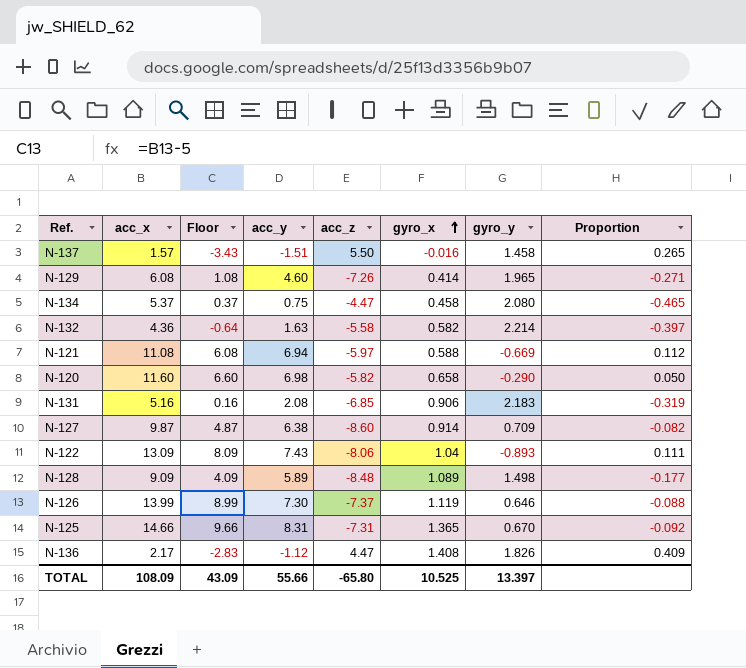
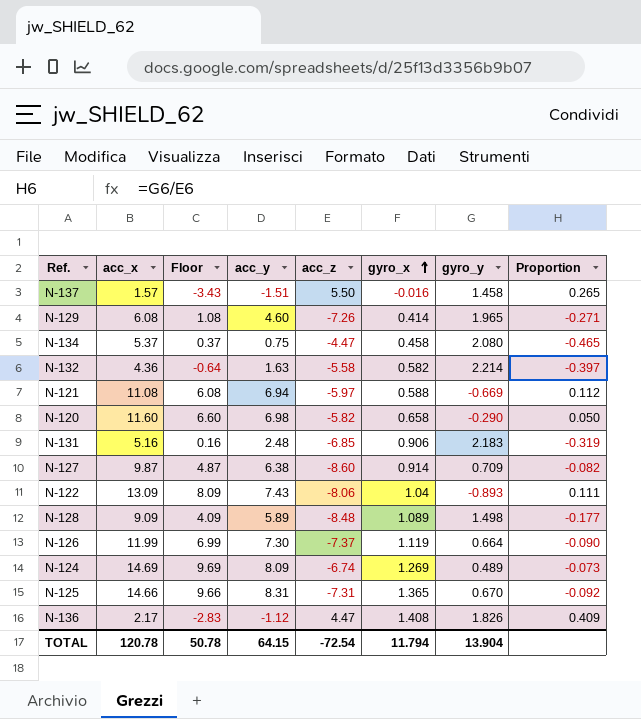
N-131 | acc_y: 2.08 -> 2.48
N-126 | acc_x: 13.99 -> 11.99
N-126 | Floor: 8.99 -> 6.99
N-126 | gyro_y: 0.646 -> 0.664
N-126 | Proportion: -0.088 -> -0.090
row N-124: none -> 14.69 | 9.69 | 8.09 | -6.74 | 1.269 | 0.489 | -0.073
TOTAL | acc_x: 108.09 -> 120.78
TOTAL | Floor: 43.09 -> 50.78
TOTAL | acc_y: 55.66 -> 64.15
TOTAL | acc_z: -65.80 -> -72.54
TOTAL | gyro_x: 10.525 -> 11.794
TOTAL | gyro_y: 13.397 -> 13.904

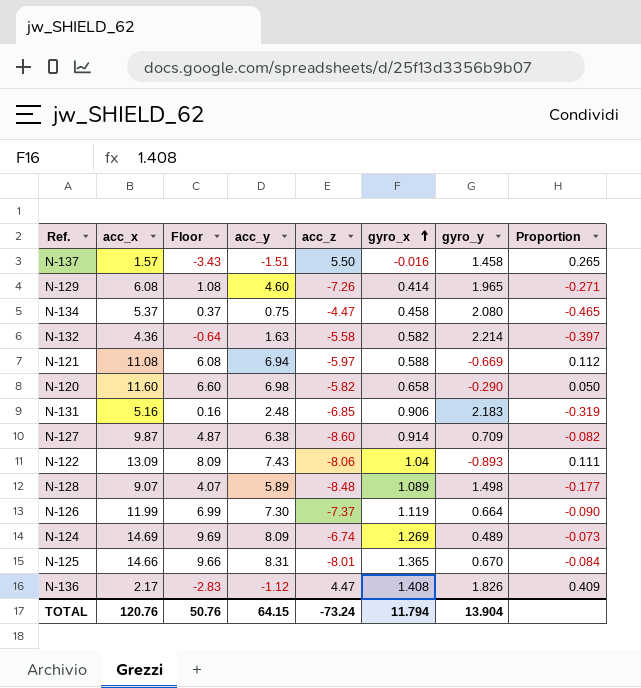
N-128 | acc_x: 9.09 -> 9.07
N-128 | Floor: 4.09 -> 4.07
N-125 | acc_z: -7.31 -> -8.01
N-125 | Proportion: -0.092 -> -0.084
TOTAL | acc_x: 120.78 -> 120.76
TOTAL | Floor: 50.78 -> 50.76
TOTAL | acc_z: -72.54 -> -73.24

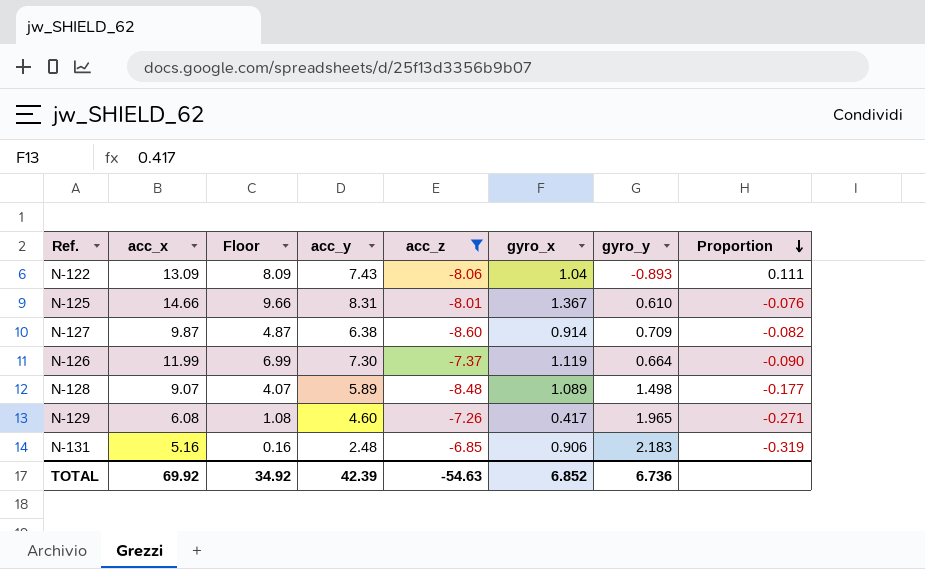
filter: none -> acc_z <= -6.85
row order: gyro_x ascending -> Proportion descending
N-125 | gyro_x: 1.365 -> 1.367
N-125 | gyro_y: 0.670 -> 0.610
N-125 | Proportion: -0.084 -> -0.076
N-129 | gyro_x: 0.414 -> 0.417
TOTAL | acc_x: 120.76 -> 69.92
TOTAL | Floor: 50.76 -> 34.92
TOTAL | acc_y: 64.15 -> 42.39
TOTAL | acc_z: -73.24 -> -54.63
TOTAL | gyro_x: 11.794 -> 6.852
TOTAL | gyro_y: 13.904 -> 6.736

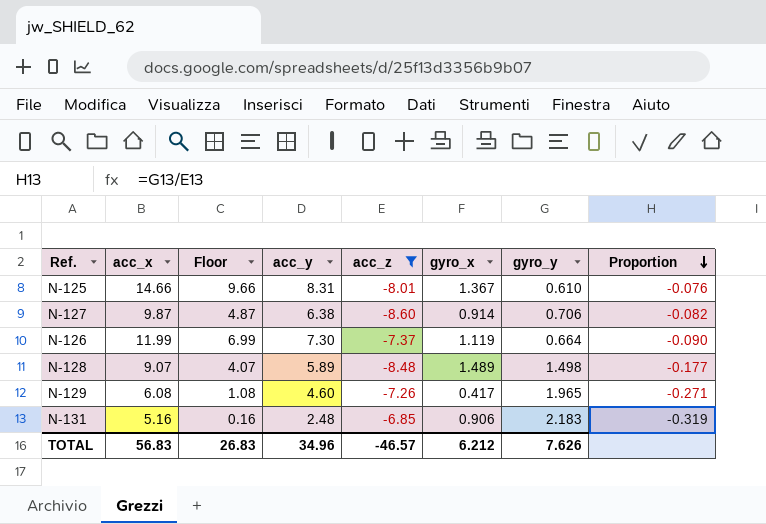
row N-122: 13.09 | 8.09 | 7.43 | -8.06 | 1.04 | -0.893 | 0.111 -> none
N-127 | gyro_y: 0.709 -> 0.706
N-128 | gyro_x: 1.089 -> 1.489
TOTAL | acc_x: 69.92 -> 56.83
TOTAL | Floor: 34.92 -> 26.83
TOTAL | acc_y: 42.39 -> 34.96
TOTAL | acc_z: -54.63 -> -46.57
TOTAL | gyro_x: 6.852 -> 6.212
TOTAL | gyro_y: 6.736 -> 7.626

